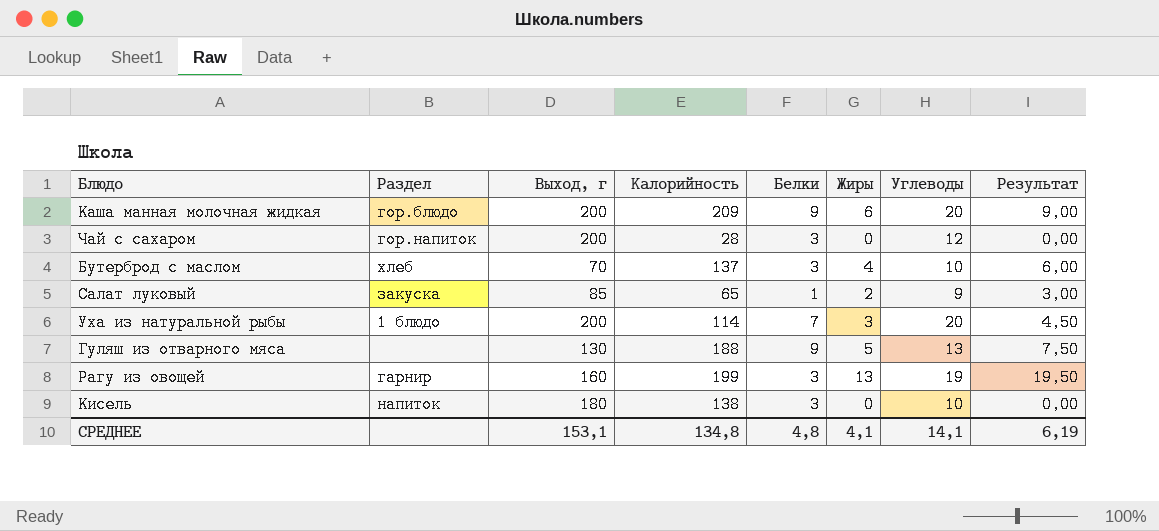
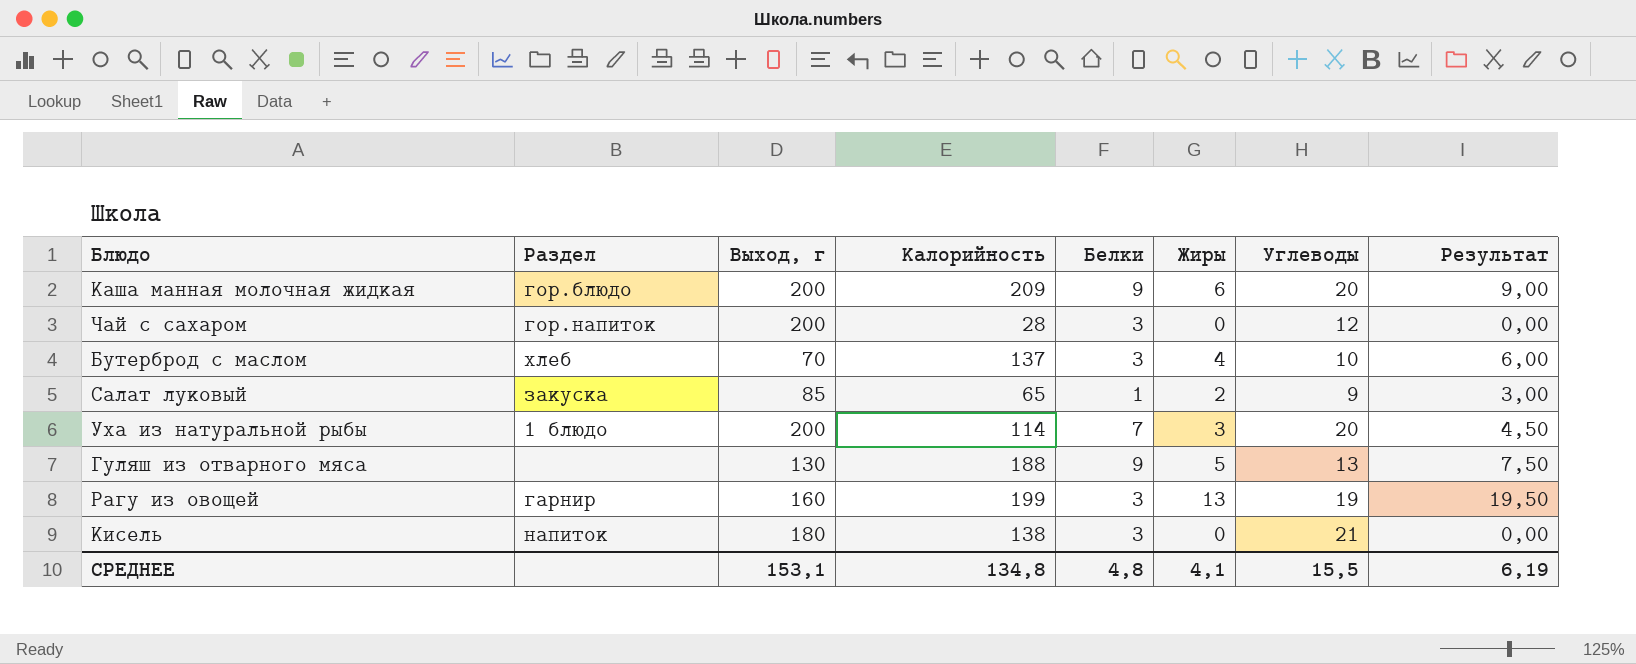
Кисель | Углеводы: 10 -> 21
СРЕДНЕЕ | Углеводы: 14,1 -> 15,5

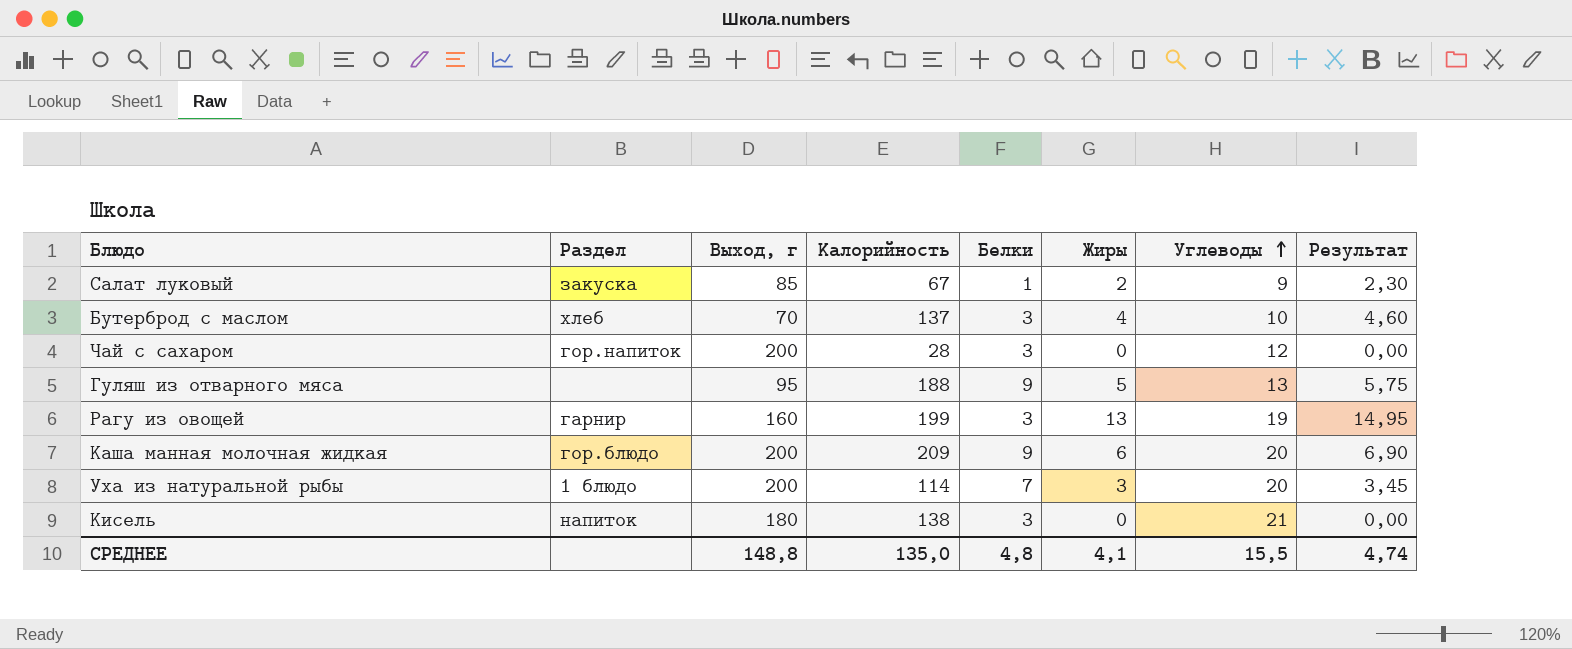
row order: none -> Углеводы ascending
column Результат | formula: [Жиры] * 1,5 -> [Жиры] * 1,15
Салат луковый | Калорийность: 65 -> 67
Гуляш из отварного мяса | Выход, г: 130 -> 95
СРЕДНЕЕ | Выход, г: 153,1 -> 148,8
СРЕДНЕЕ | Калорийность: 134,8 -> 135,0
СРЕДНЕЕ | Результат: 6,19 -> 4,74

